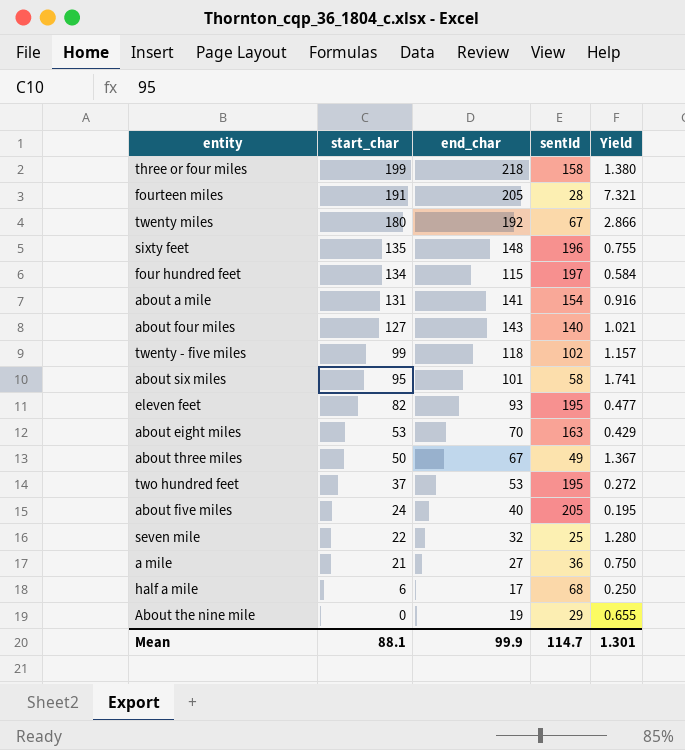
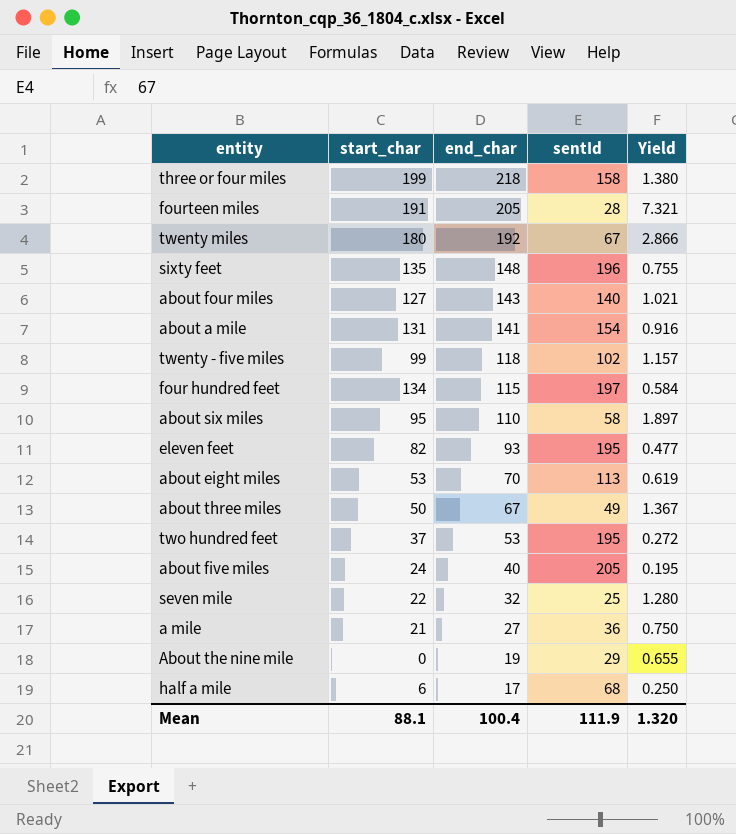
row order: start_char descending -> end_char descending
about six miles | end_char: 101 -> 110
about six miles | Yield: 1.741 -> 1.897
about eight miles | sentId: 163 -> 113
about eight miles | Yield: 0.429 -> 0.619
Mean | end_char: 99.9 -> 100.4
Mean | sentId: 114.7 -> 111.9
Mean | Yield: 1.301 -> 1.320

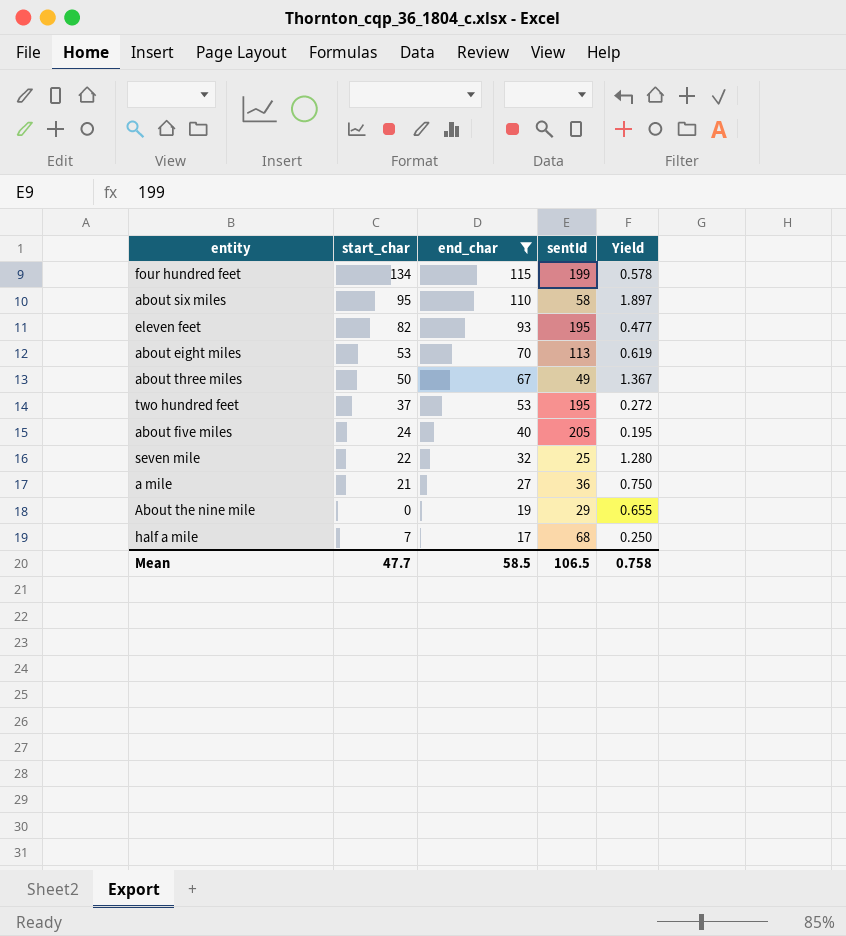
filter: none -> end_char <= 115
four hundred feet | sentId: 197 -> 199
four hundred feet | Yield: 0.584 -> 0.578
half a mile | start_char: 6 -> 7
Mean | start_char: 88.1 -> 47.7
Mean | end_char: 100.4 -> 58.5
Mean | sentId: 111.9 -> 106.5
Mean | Yield: 1.320 -> 0.758

